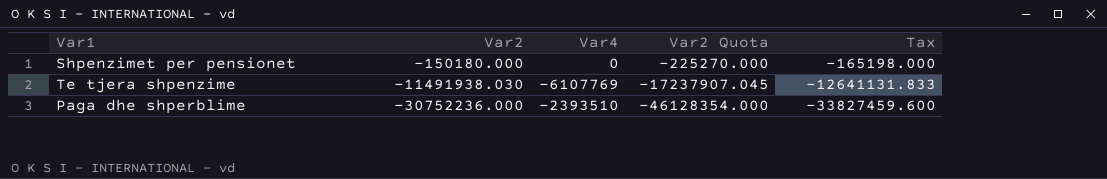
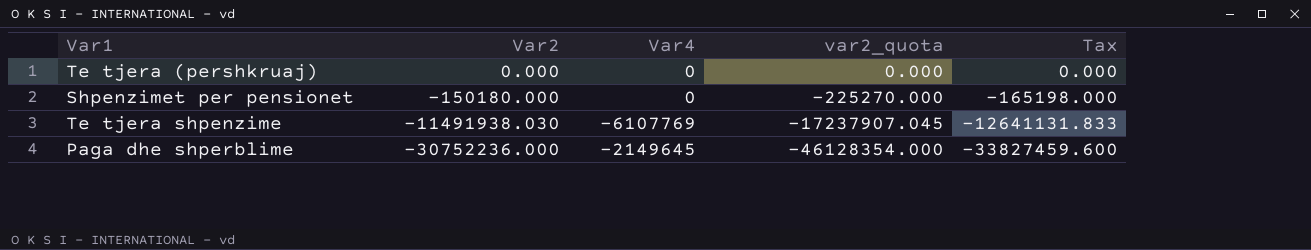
column name: Var2 Quota -> var2_quota
row Te tjera (pershkruaj): none -> 0.000 | 0 | 0.000 | 0.000
Paga dhe shperblime | Var4: -2393510 -> -2149645

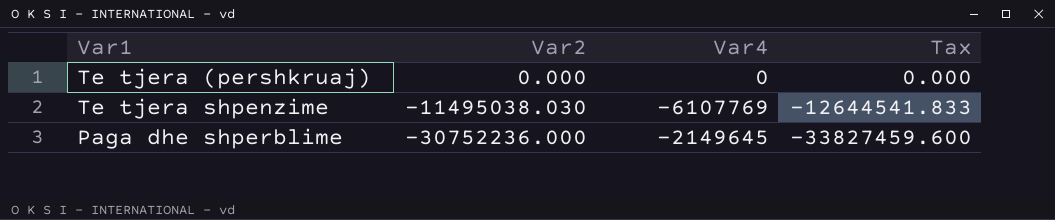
column var2_quota | formula: [Var2] * 1.5 -> none
row Shpenzimet per pensionet: -150180.000 | 0 | -225270.000 | -165198.000 -> none
Te tjera shpenzime | Var2: -11491938.030 -> -11495038.030
Te tjera shpenzime | Tax: -12641131.833 -> -12644541.833

